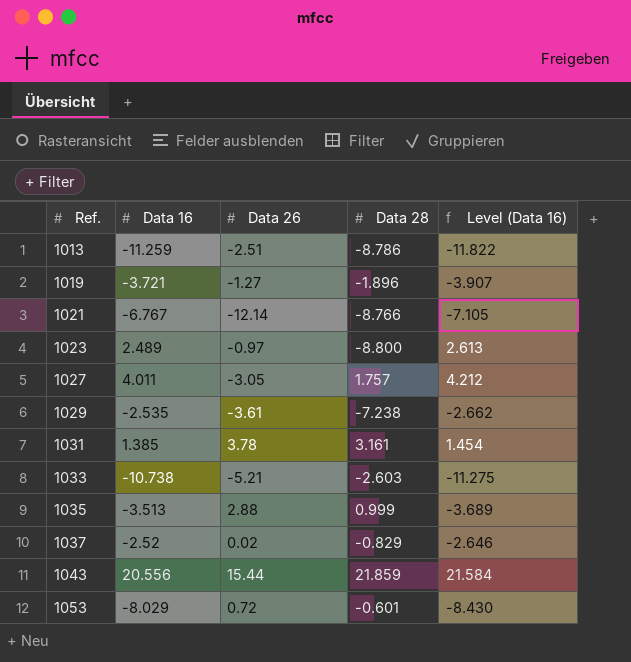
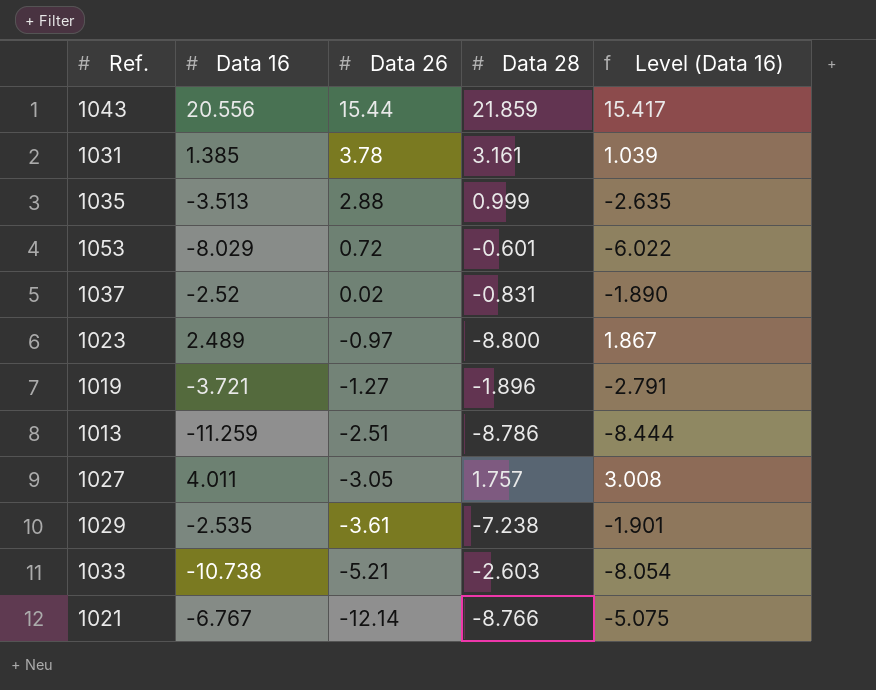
row order: Ref. ascending -> Data 26 descending
column Level (Data 16) | formula: [Data 16] * 1.05 -> [Data 16] * 0.75
1037 | Data 28: -0.829 -> -0.831

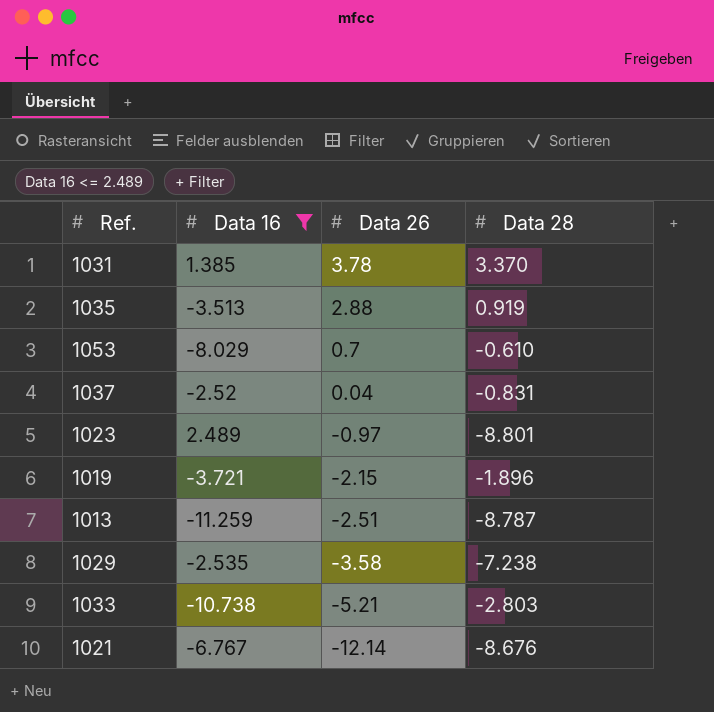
filter: none -> Data 16 <= 2.489
column Level (Data 16) | formula: [Data 16] * 0.75 -> none
1031 | Data 28: 3.161 -> 3.370
1035 | Data 28: 0.999 -> 0.919
1053 | Data 26: 0.72 -> 0.7
1053 | Data 28: -0.601 -> -0.610
1037 | Data 26: 0.02 -> 0.04
1023 | Data 28: -8.800 -> -8.801
1019 | Data 26: -1.27 -> -2.15
1013 | Data 28: -8.786 -> -8.787
1029 | Data 26: -3.61 -> -3.58
1033 | Data 28: -2.603 -> -2.803
1021 | Data 28: -8.766 -> -8.676

